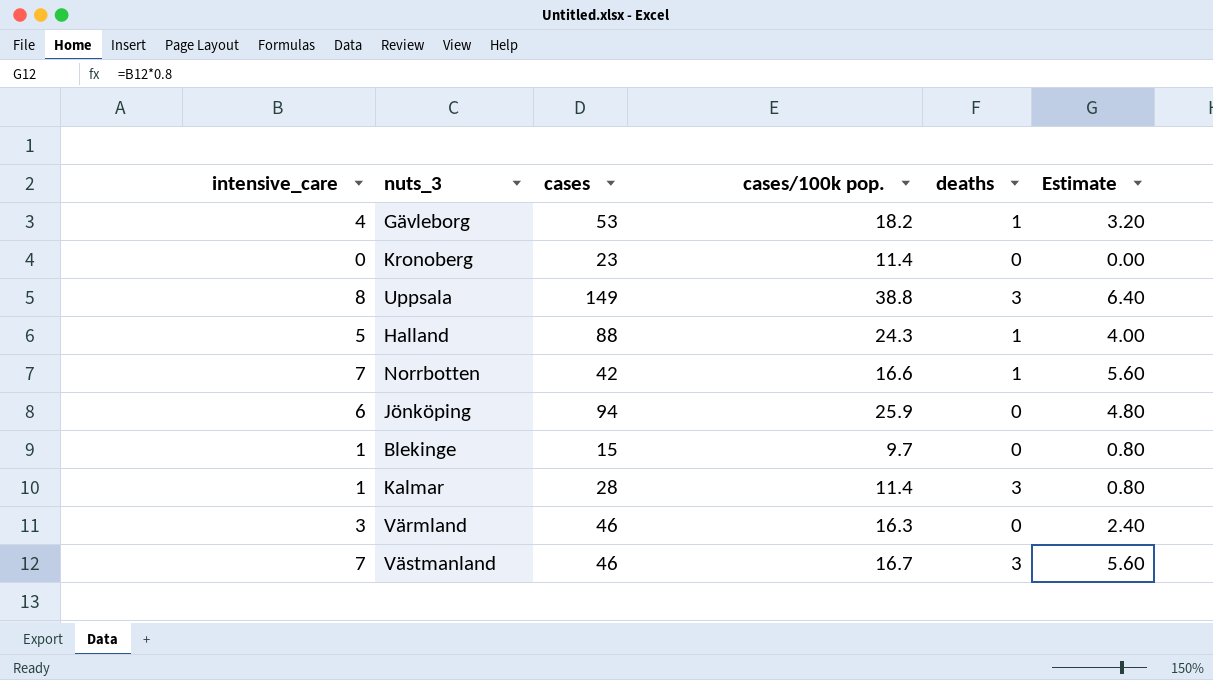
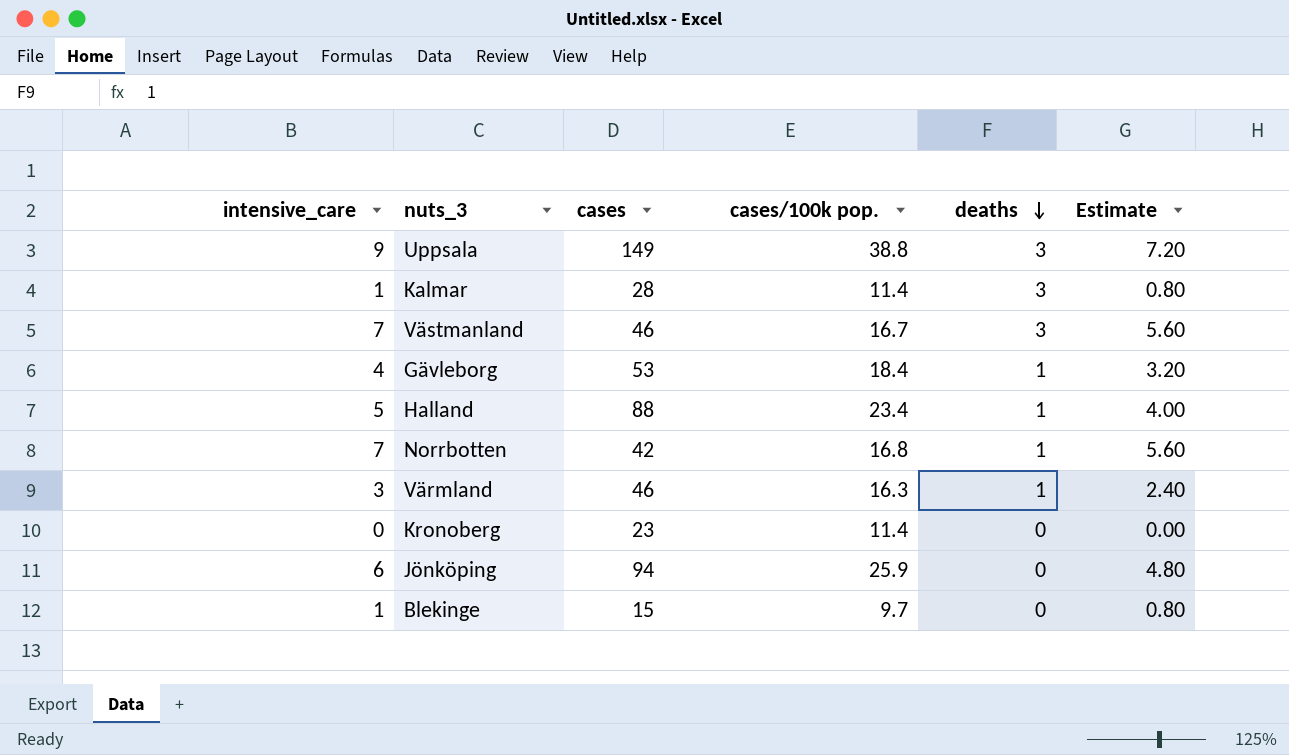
row order: none -> deaths descending
Uppsala | intensive_care: 8 -> 9
Uppsala | Estimate: 6.40 -> 7.20
Gävleborg | cases/100k pop.: 18.2 -> 18.4
Halland | cases/100k pop.: 24.3 -> 23.4
Norrbotten | cases/100k pop.: 16.6 -> 16.8
Värmland | deaths: 0 -> 1

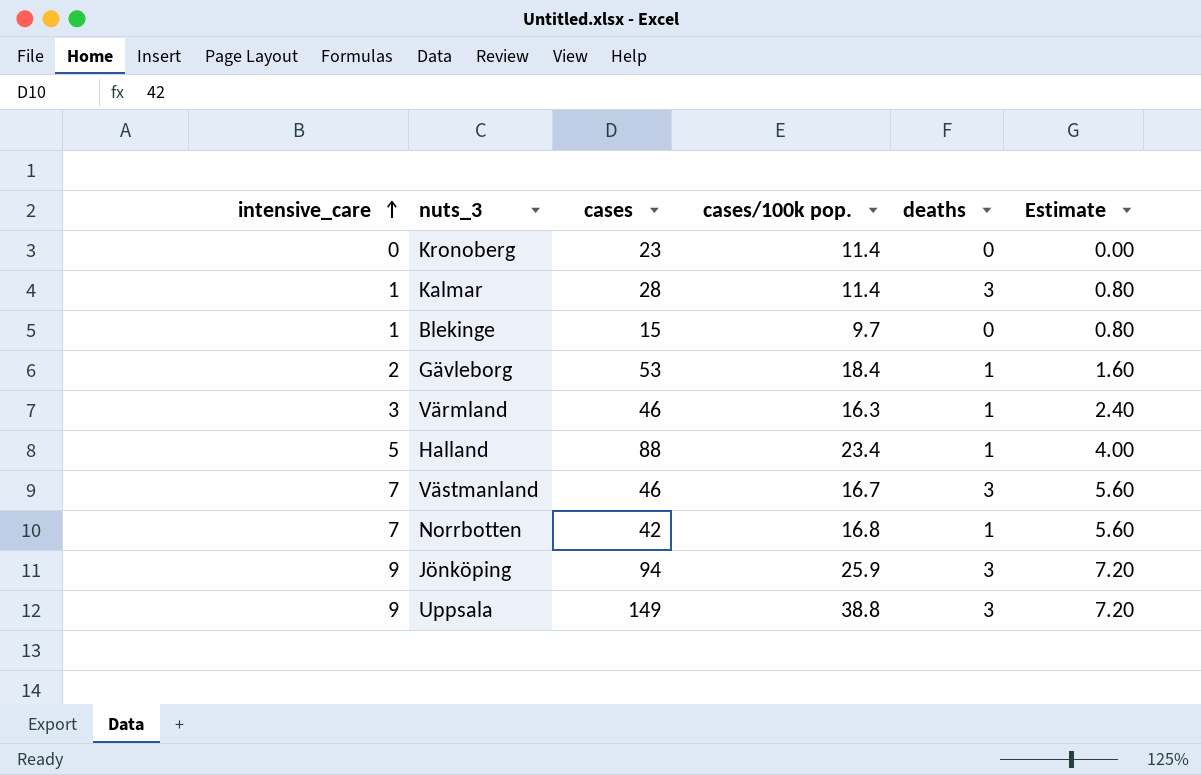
row order: deaths descending -> intensive_care ascending
Gävleborg | intensive_care: 4 -> 2
Gävleborg | Estimate: 3.20 -> 1.60
Jönköping | intensive_care: 6 -> 9
Jönköping | deaths: 0 -> 3
Jönköping | Estimate: 4.80 -> 7.20

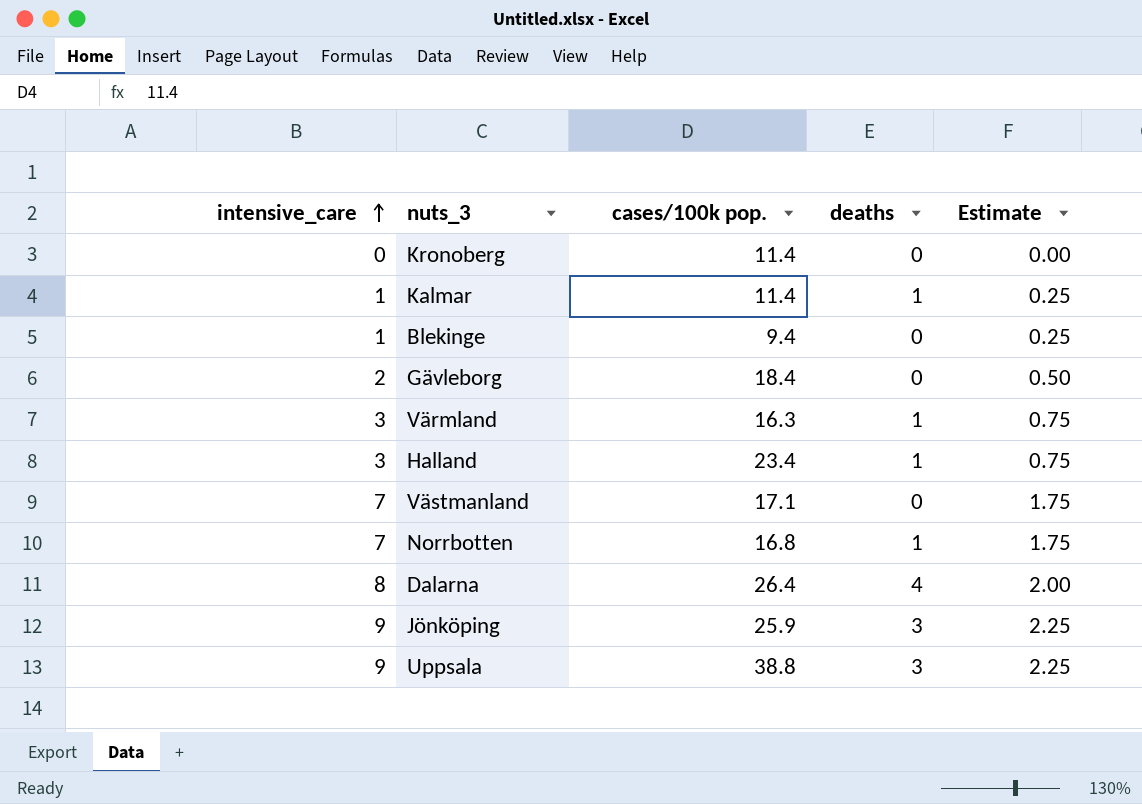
column cases | position: 3 -> none
column Estimate | formula: [intensive_care] * 0.8 -> [intensive_care] * 0.25
Kalmar | deaths: 3 -> 1
Blekinge | cases/100k pop.: 9.7 -> 9.4
Gävleborg | deaths: 1 -> 0
Halland | intensive_care: 5 -> 3
Västmanland | cases/100k pop.: 16.7 -> 17.1
Västmanland | deaths: 3 -> 0
row Dalarna: none -> 8 | 26.4 | 4 | 2.00

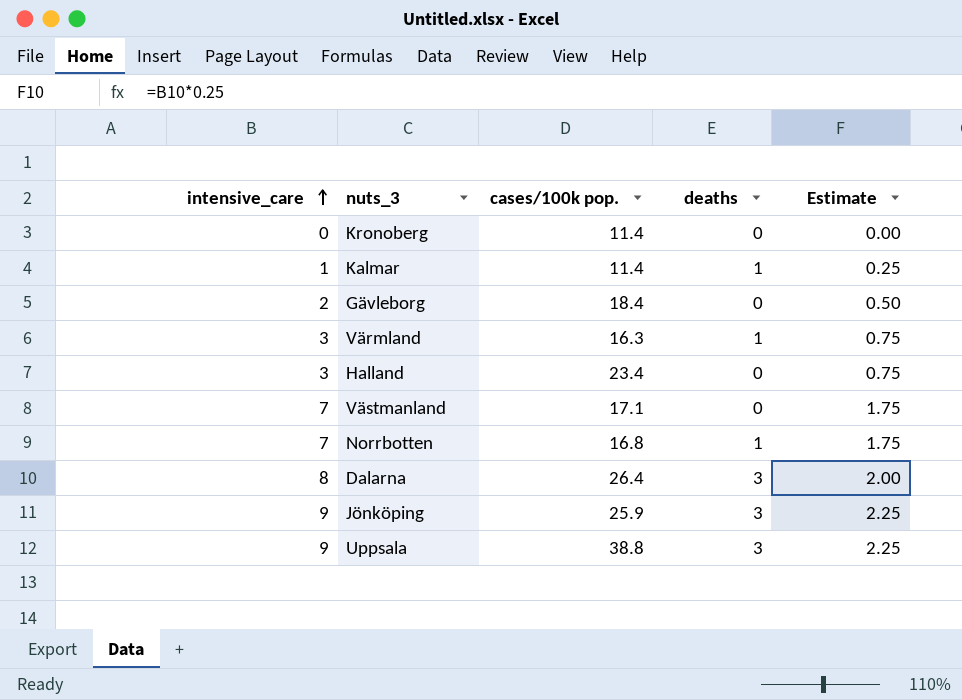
row Blekinge: 1 | 9.4 | 0 | 0.25 -> none
Halland | deaths: 1 -> 0
Dalarna | deaths: 4 -> 3

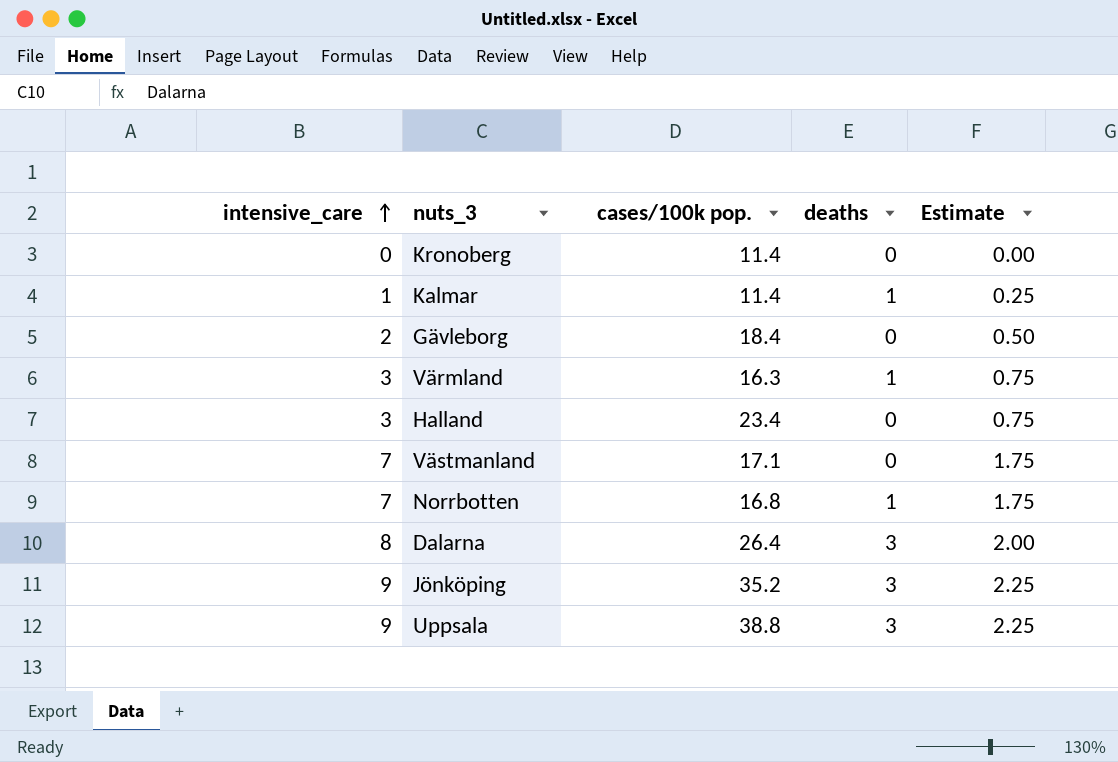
Jönköping | cases/100k pop.: 25.9 -> 35.2

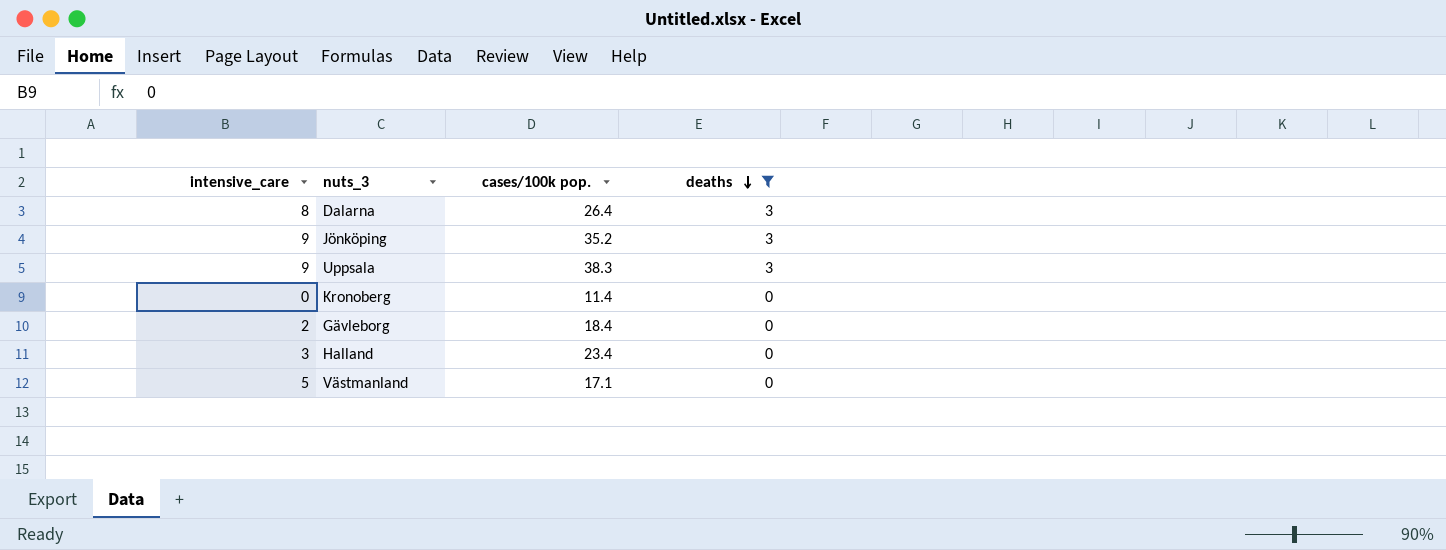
filter: none -> deaths != 1
row order: intensive_care ascending -> deaths descending
column Estimate | formula: [intensive_care] * 0.25 -> none
Uppsala | cases/100k pop.: 38.8 -> 38.3
Västmanland | intensive_care: 7 -> 5

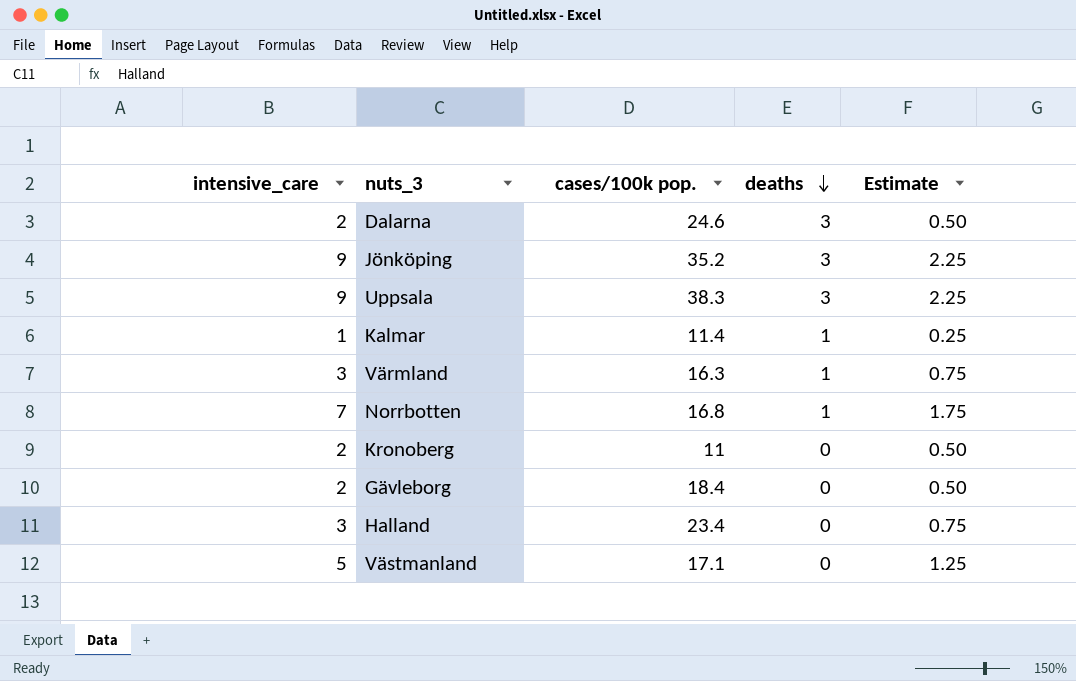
filter: deaths != 1 -> none
column Estimate | formula: none -> [intensive_care] * 0.25
Dalarna | intensive_care: 8 -> 2
Dalarna | cases/100k pop.: 26.4 -> 24.6
Kronoberg | intensive_care: 0 -> 2
Kronoberg | cases/100k pop.: 11.4 -> 11

